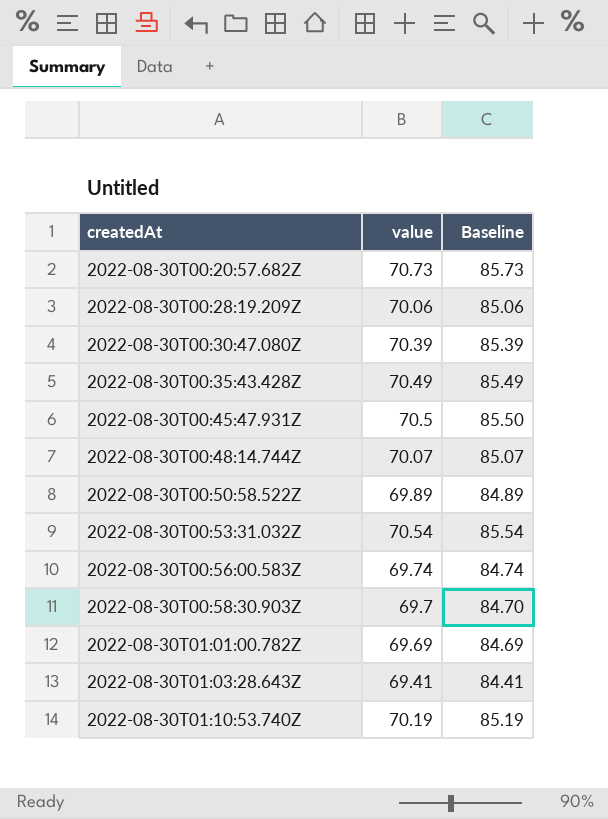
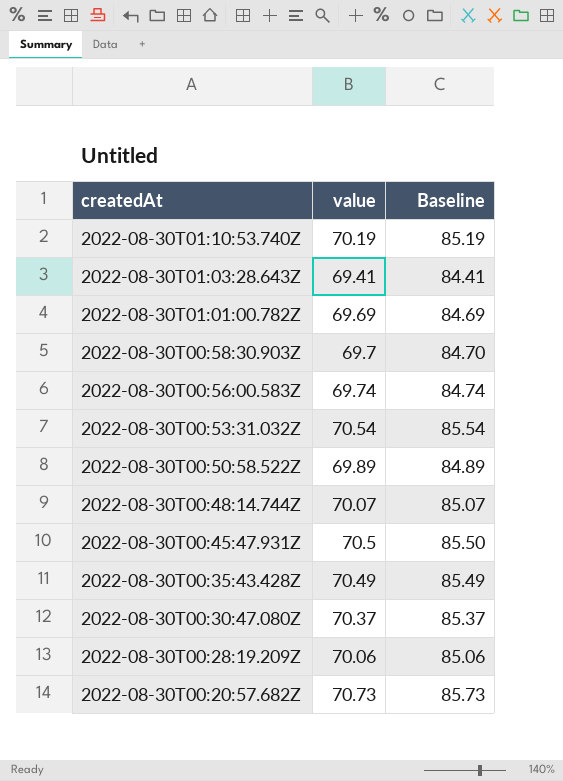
row order: createdAt ascending -> createdAt descending
2022-08-30T00:30:47.080Z | value: 70.39 -> 70.37
2022-08-30T00:30:47.080Z | Baseline: 85.39 -> 85.37

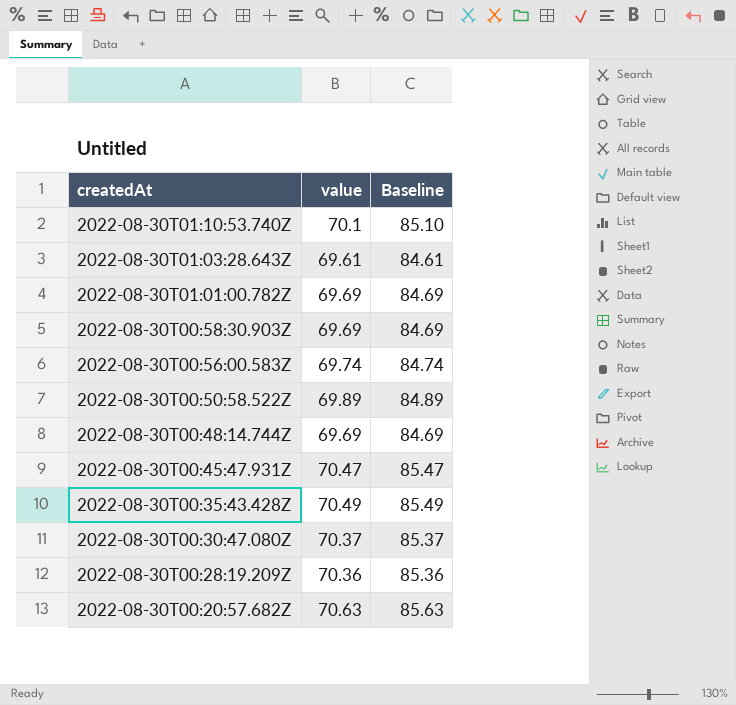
row 2022-08-30T00:53:31.032Z: 70.54 | 85.54 -> none
2022-08-30T01:10:53.740Z | value: 70.19 -> 70.1
2022-08-30T01:10:53.740Z | Baseline: 85.19 -> 85.10
2022-08-30T01:03:28.643Z | value: 69.41 -> 69.61
2022-08-30T01:03:28.643Z | Baseline: 84.41 -> 84.61
2022-08-30T00:58:30.903Z | value: 69.7 -> 69.69
2022-08-30T00:58:30.903Z | Baseline: 84.70 -> 84.69
2022-08-30T00:48:14.744Z | value: 70.07 -> 69.69
2022-08-30T00:48:14.744Z | Baseline: 85.07 -> 84.69
2022-08-30T00:45:47.931Z | value: 70.5 -> 70.47
2022-08-30T00:45:47.931Z | Baseline: 85.50 -> 85.47
2022-08-30T00:28:19.209Z | value: 70.06 -> 70.36
2022-08-30T00:28:19.209Z | Baseline: 85.06 -> 85.36
2022-08-30T00:20:57.682Z | value: 70.73 -> 70.63
2022-08-30T00:20:57.682Z | Baseline: 85.73 -> 85.63

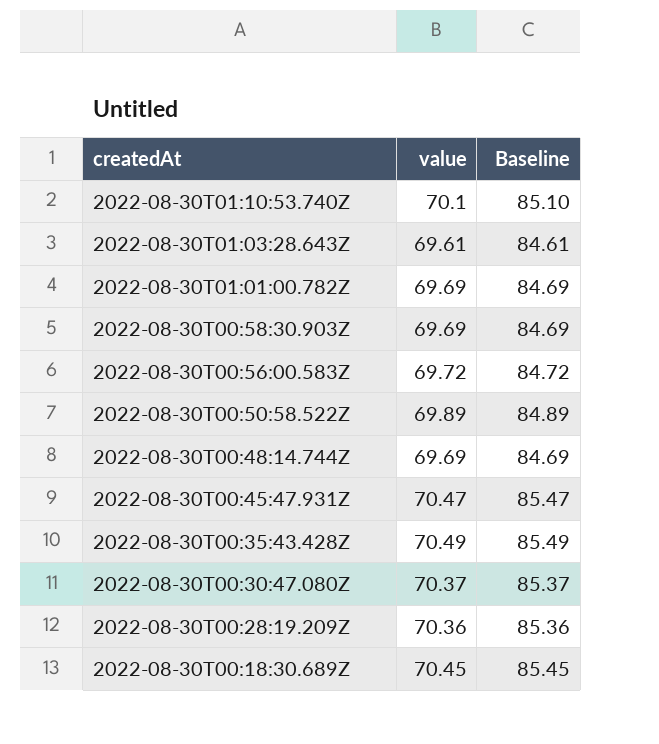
row 2022-08-30T00:20:57.682Z: 70.63 | 85.63 -> none
2022-08-30T00:56:00.583Z | value: 69.74 -> 69.72
2022-08-30T00:56:00.583Z | Baseline: 84.74 -> 84.72
row 2022-08-30T00:18:30.689Z: none -> 70.45 | 85.45

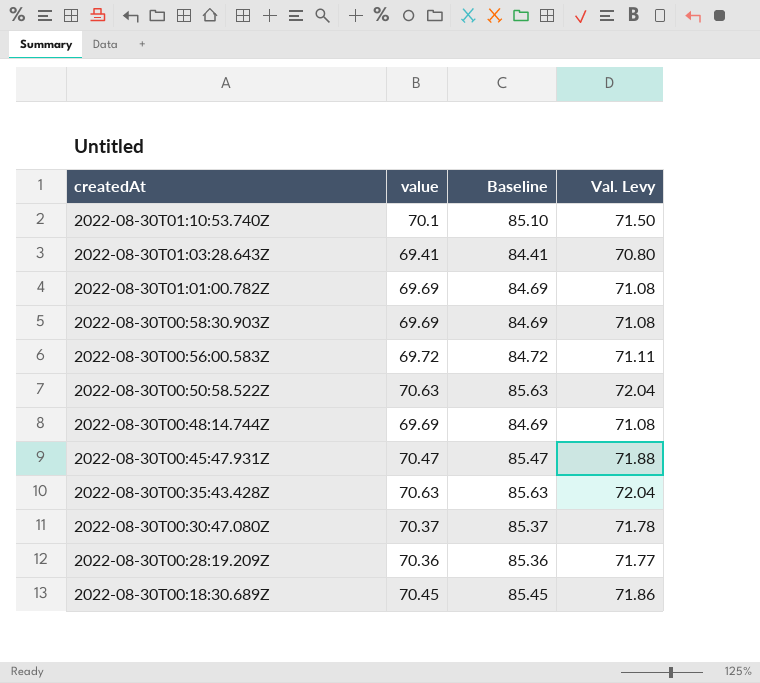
column Val. Levy | formula: none -> [value] * 1.02
2022-08-30T01:03:28.643Z | value: 69.61 -> 69.41
2022-08-30T01:03:28.643Z | Baseline: 84.61 -> 84.41
2022-08-30T00:50:58.522Z | value: 69.89 -> 70.63
2022-08-30T00:50:58.522Z | Baseline: 84.89 -> 85.63
2022-08-30T00:35:43.428Z | value: 70.49 -> 70.63
2022-08-30T00:35:43.428Z | Baseline: 85.49 -> 85.63

